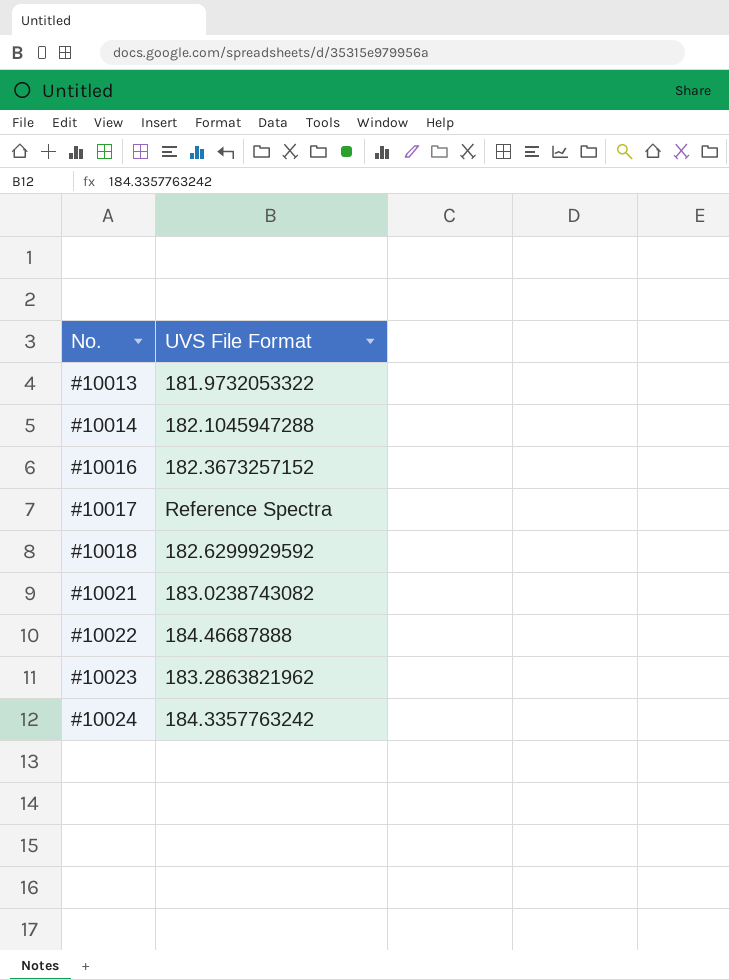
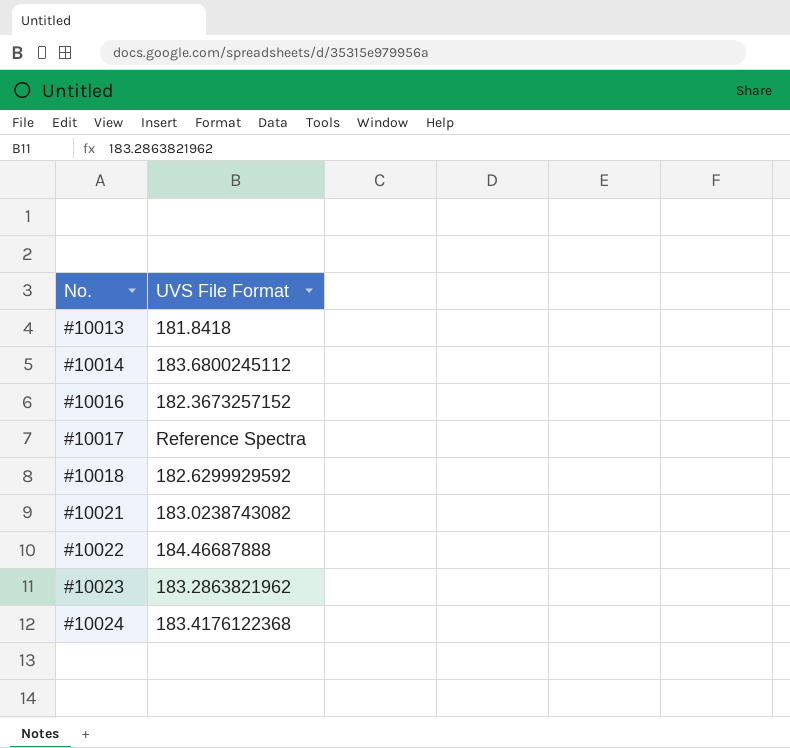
#10013 | UVS File Format: 181.9732053322 -> 181.8418
#10014 | UVS File Format: 182.1045947288 -> 183.6800245112
#10024 | UVS File Format: 184.3357763242 -> 183.4176122368

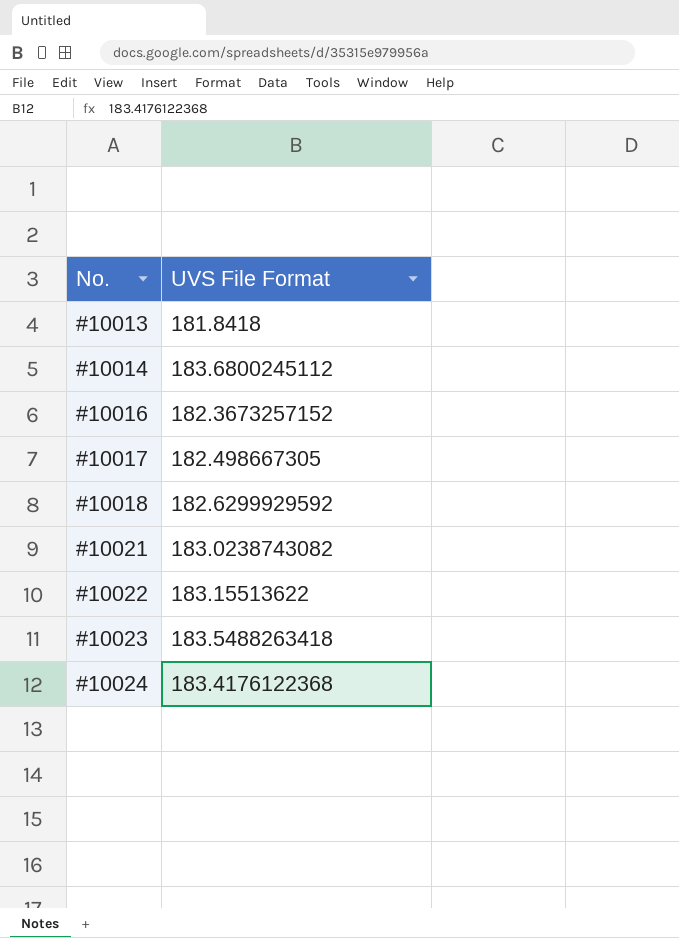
#10017 | UVS File Format: Reference Spectra -> 182.498667305
#10022 | UVS File Format: 184.46687888 -> 183.15513622
#10023 | UVS File Format: 183.2863821962 -> 183.5488263418

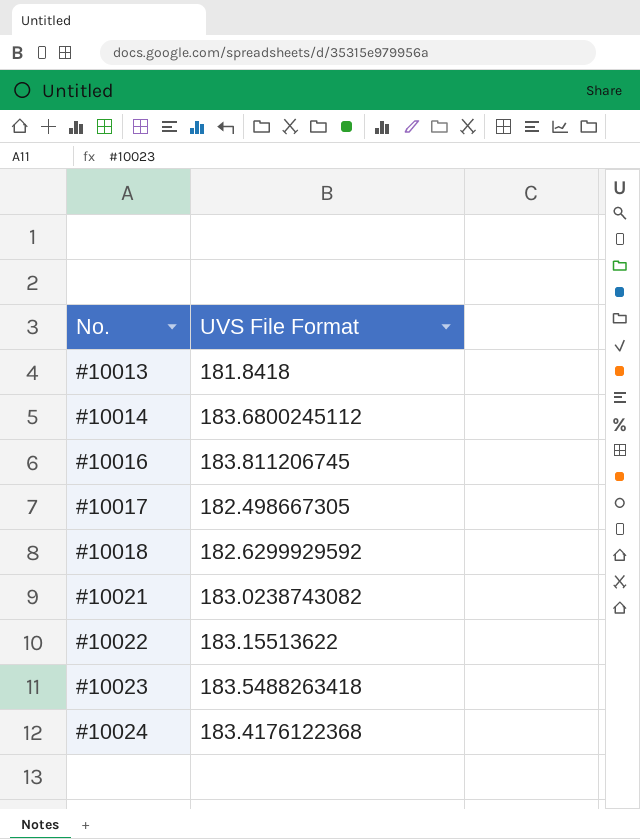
#10016 | UVS File Format: 182.3673257152 -> 183.811206745

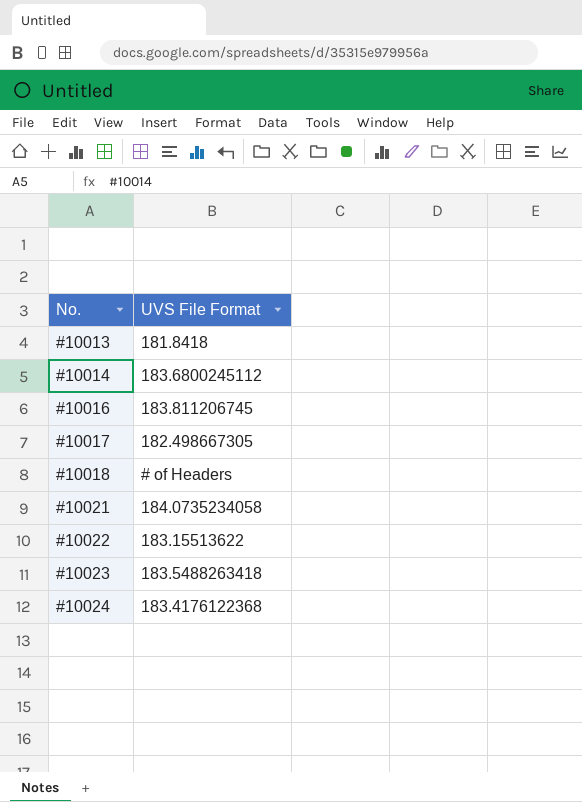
#10018 | UVS File Format: 182.6299929592 -> # of Headers
#10021 | UVS File Format: 183.0238743082 -> 184.0735234058

